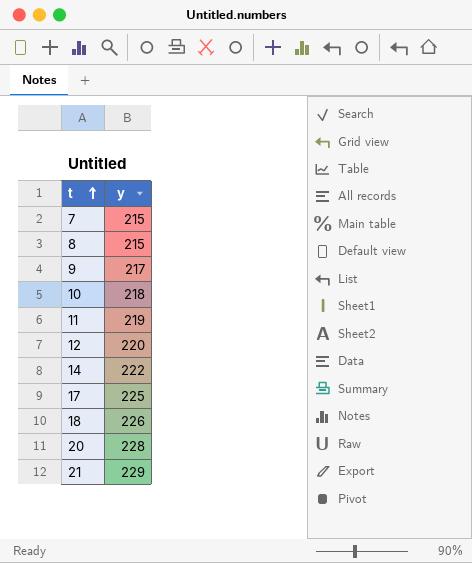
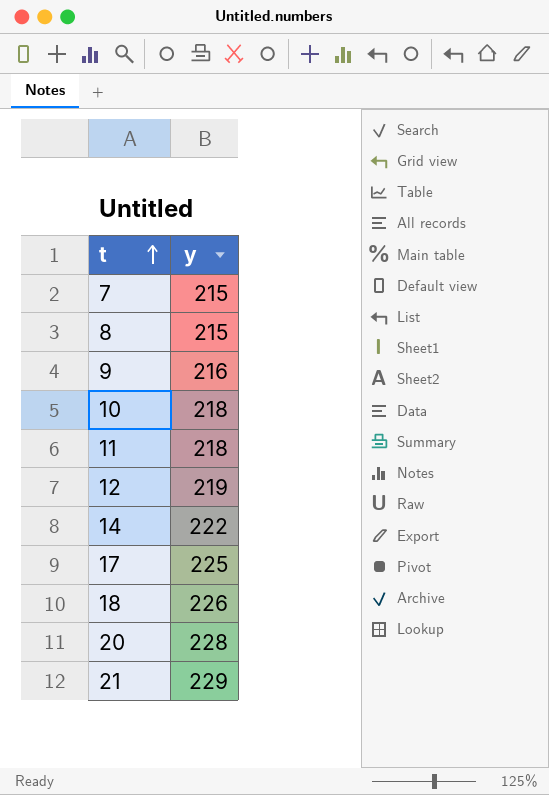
9 | y: 217 -> 216
11 | y: 219 -> 218
12 | y: 220 -> 219

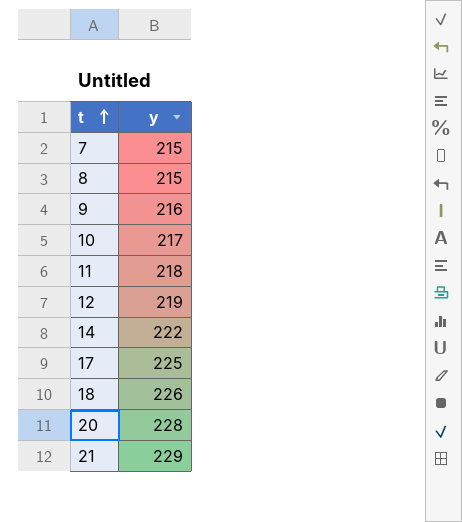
10 | y: 218 -> 217

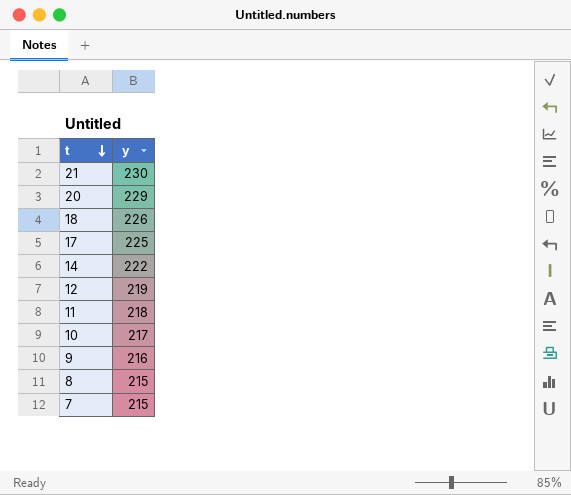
row order: t ascending -> t descending
21 | y: 229 -> 230
20 | y: 228 -> 229

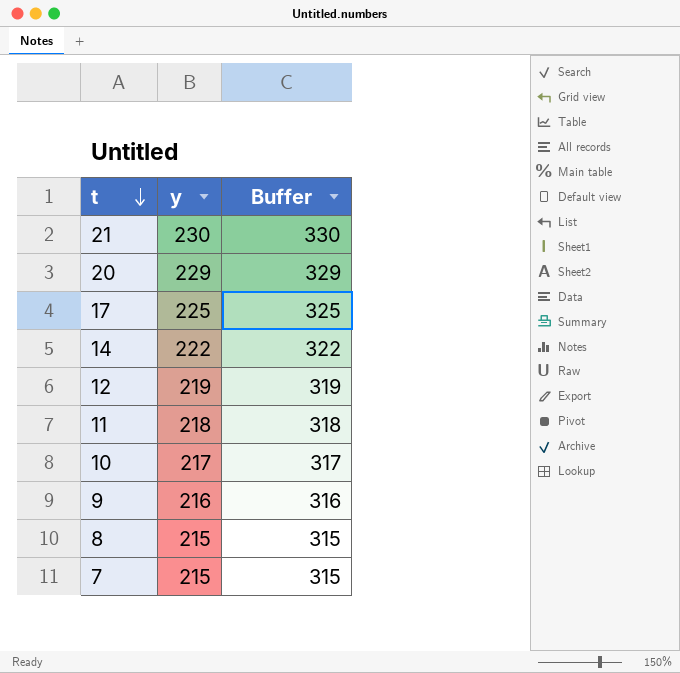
column Buffer | formula: none -> [y] + 100
row 18: 226 -> none

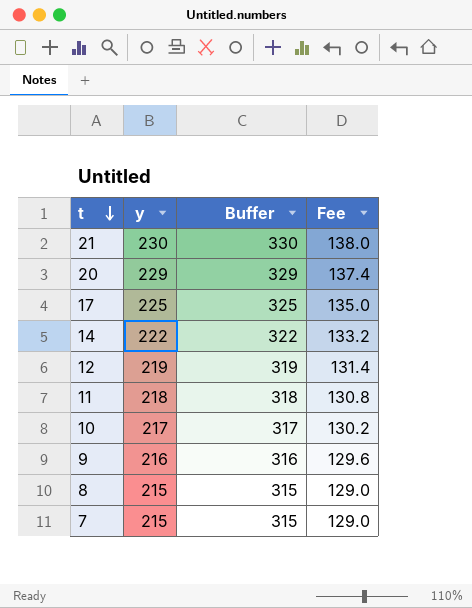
column Fee | formula: none -> [y] * 0.6

